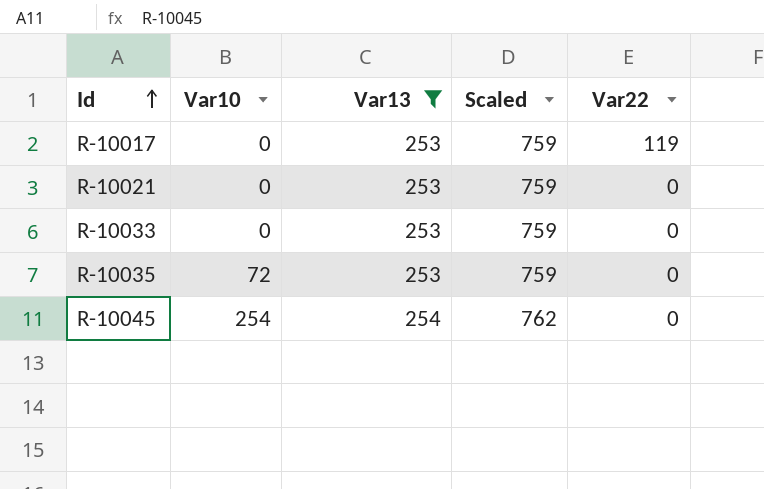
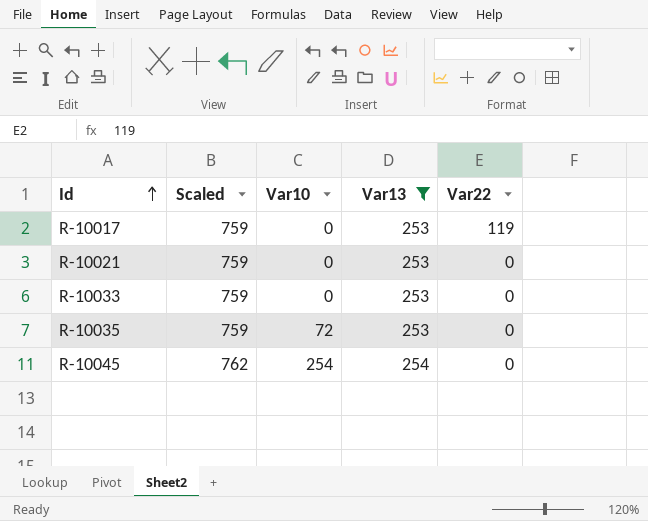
column Scaled | position: 4 -> 2

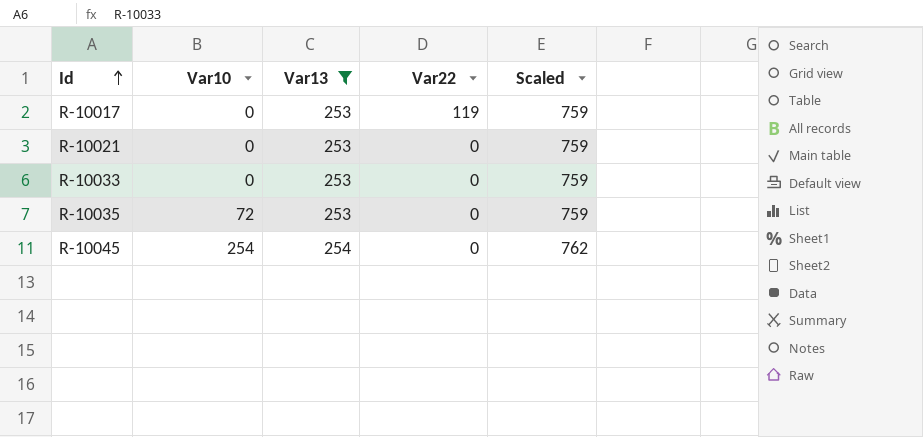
column Scaled | position: 2 -> 5

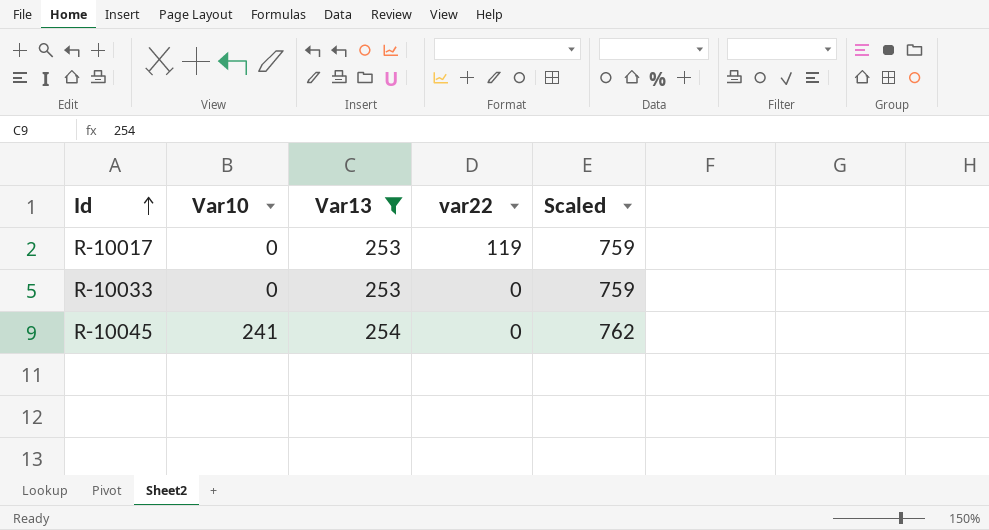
column name: Var22 -> var22
row R-10021: 0 | 253 | 0 | 759 -> none
row R-10035: 72 | 253 | 0 | 759 -> none
R-10045 | Var10: 254 -> 241

